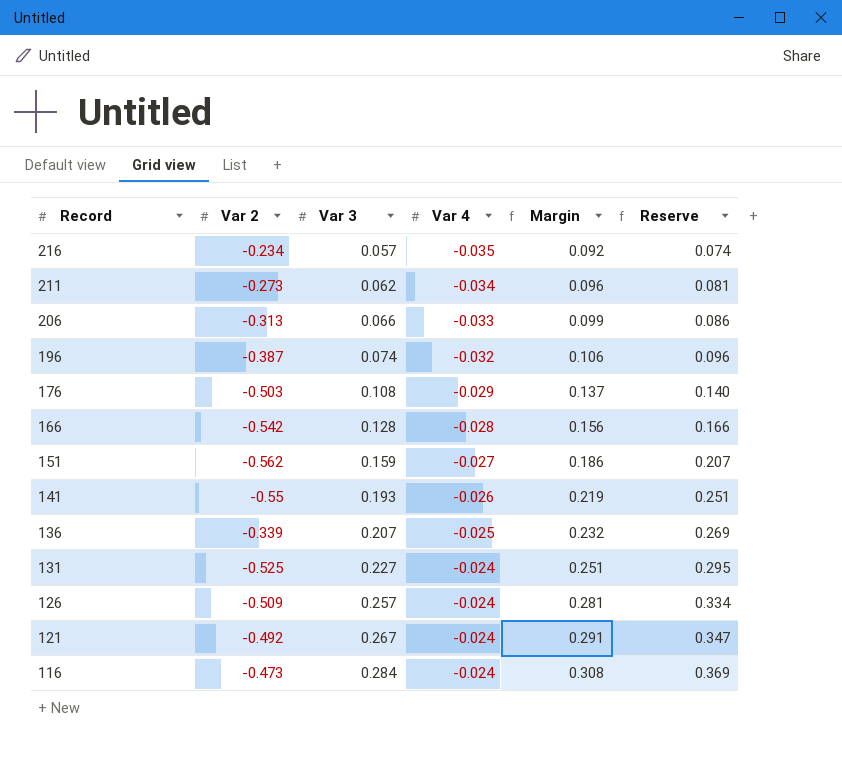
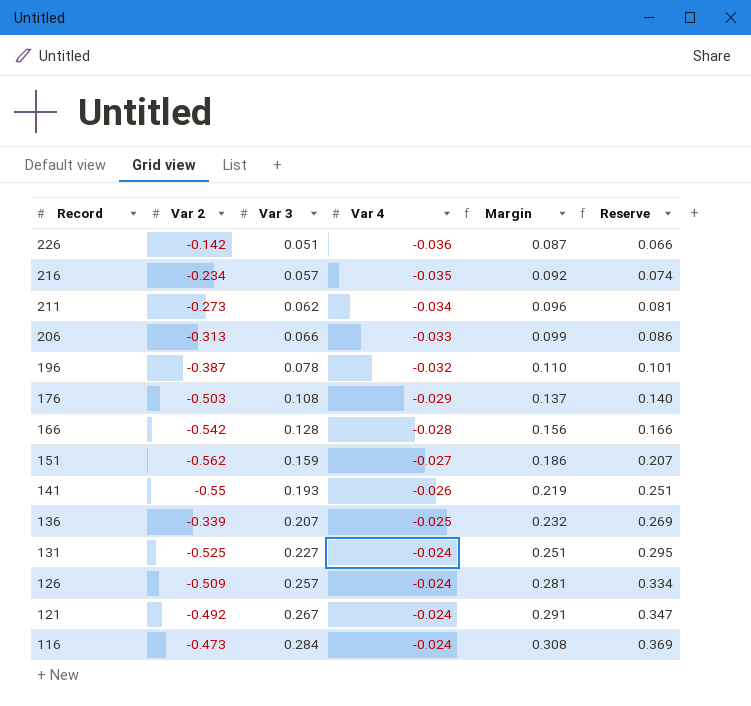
row 226: none -> -0.142 | 0.051 | -0.036 | 0.087 | 0.066
196 | Var 3: 0.074 -> 0.078
196 | Margin: 0.106 -> 0.110
196 | Reserve: 0.096 -> 0.101

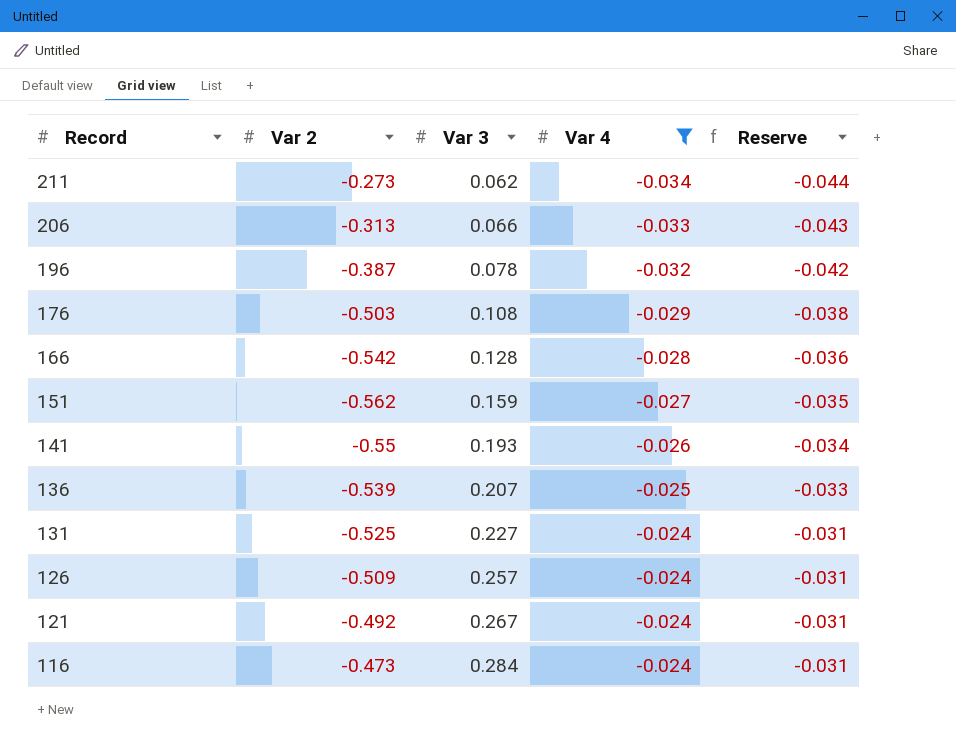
filter: none -> Var 4 >= -0.034
column Margin | formula: [Var 3] - [Var 4] -> none
column Reserve | formula: [Var 3] * 1.3 -> [Var 4] * 1.3
136 | Var 2: -0.339 -> -0.539

